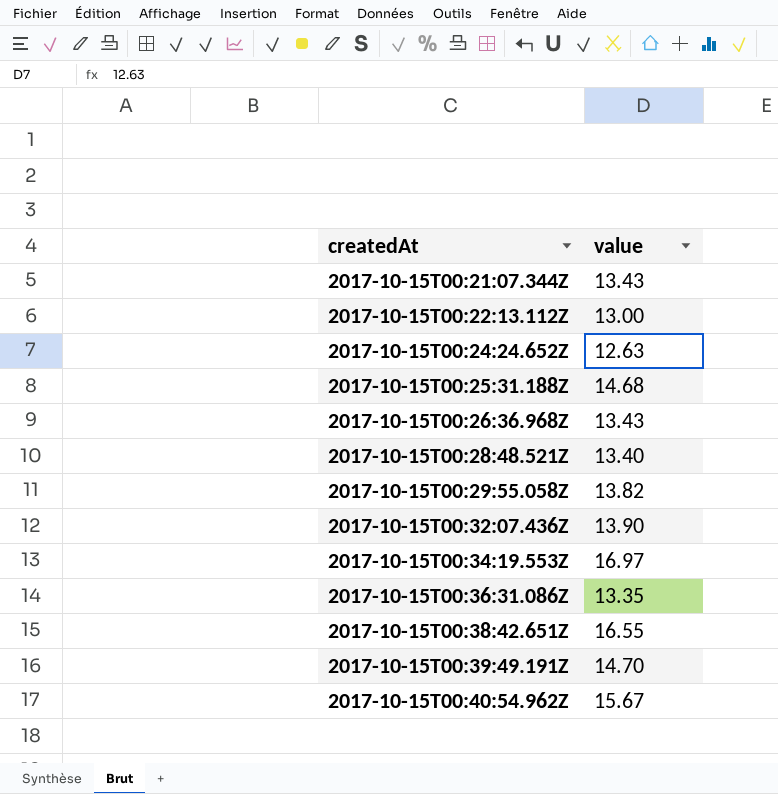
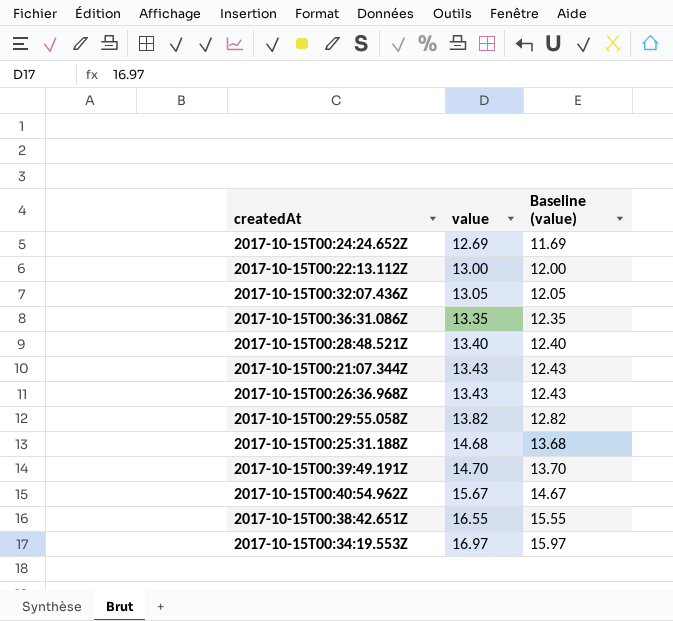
row order: createdAt ascending -> value ascending
column Baseline (value) | formula: none -> [value] - 1
2017-10-15T00:24:24.652Z | value: 12.63 -> 12.69
2017-10-15T00:32:07.436Z | value: 13.90 -> 13.05

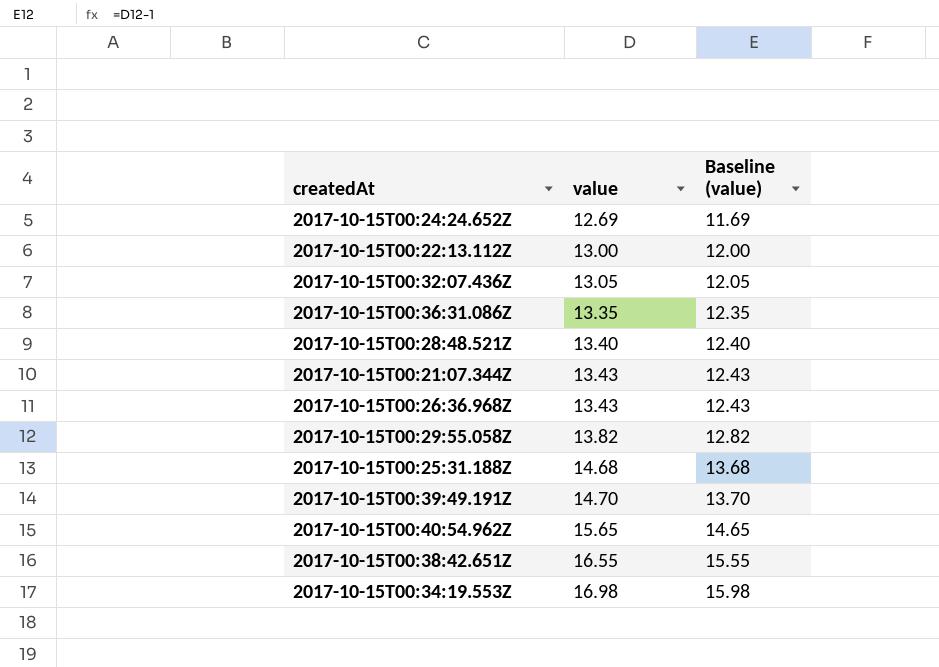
2017-10-15T00:40:54.962Z | value: 15.67 -> 15.65
2017-10-15T00:40:54.962Z | Baseline (value): 14.67 -> 14.65
2017-10-15T00:34:19.553Z | value: 16.97 -> 16.98
2017-10-15T00:34:19.553Z | Baseline (value): 15.97 -> 15.98

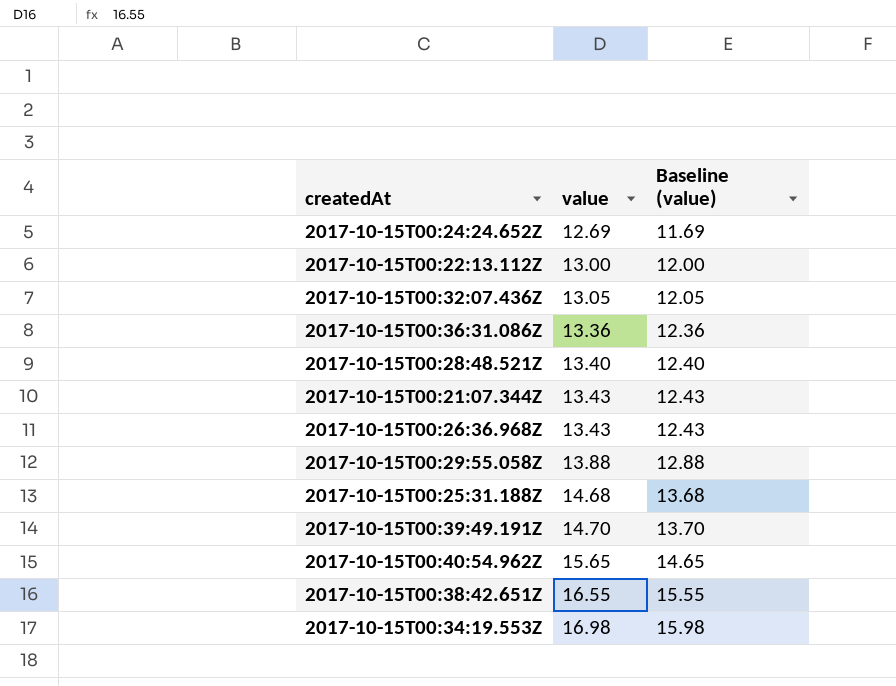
2017-10-15T00:36:31.086Z | value: 13.35 -> 13.36
2017-10-15T00:36:31.086Z | Baseline (value): 12.35 -> 12.36
2017-10-15T00:29:55.058Z | value: 13.82 -> 13.88
2017-10-15T00:29:55.058Z | Baseline (value): 12.82 -> 12.88

